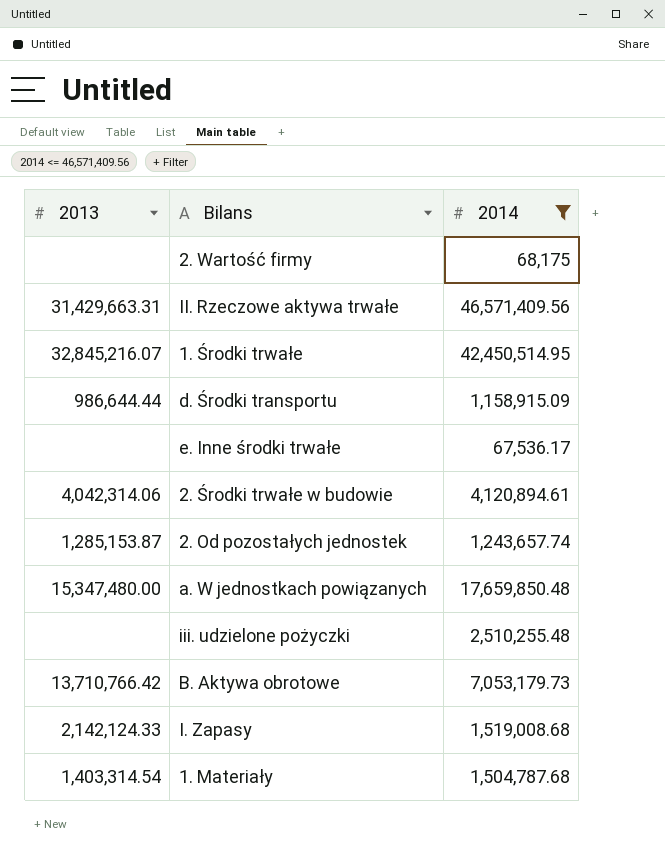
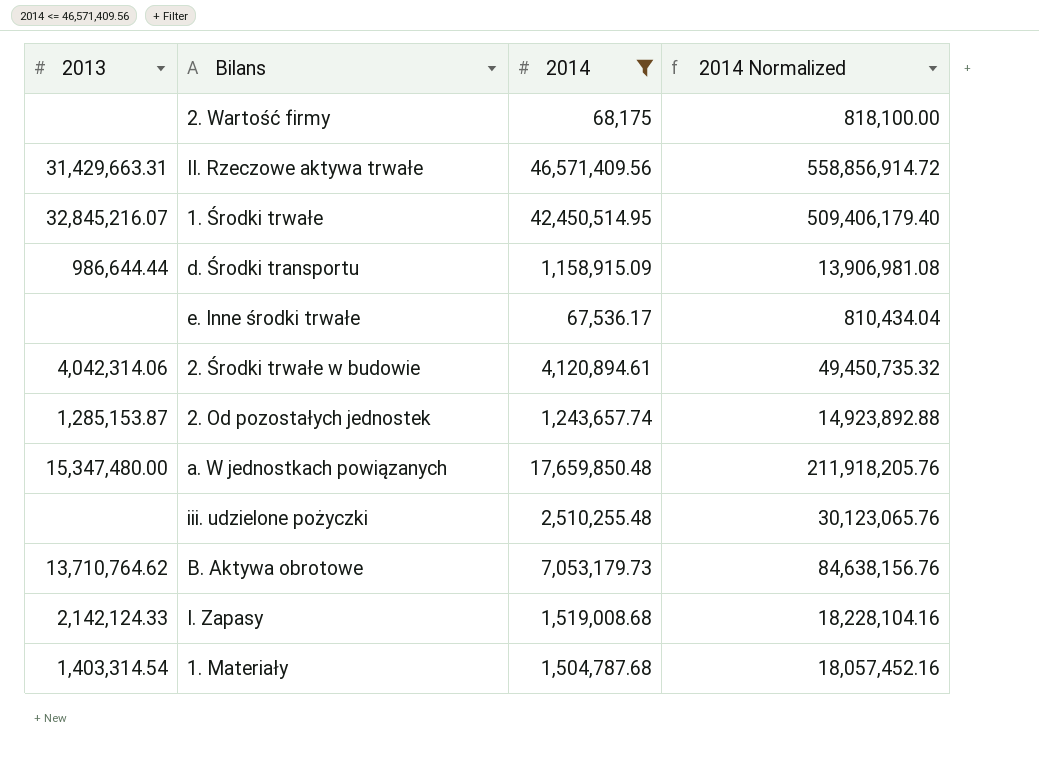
column 2014 Normalized | formula: none -> [2014] * 12
B. Aktywa obrotowe | 2013: 13,710,766.42 -> 13,710,764.62

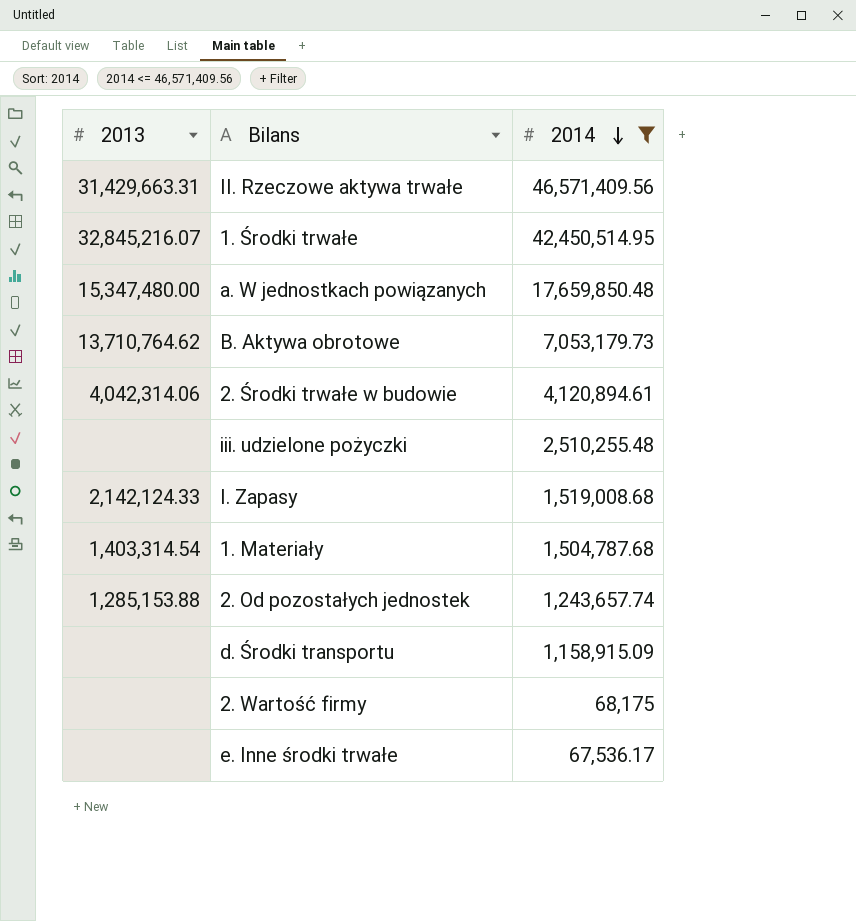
row order: none -> 2014 descending
column 2014 Normalized | formula: [2014] * 12 -> none
2. Od pozostałych jednostek | 2013: 1,285,153.87 -> 1,285,153.88
d. Środki transportu | 2013: 986,644.44 -> none

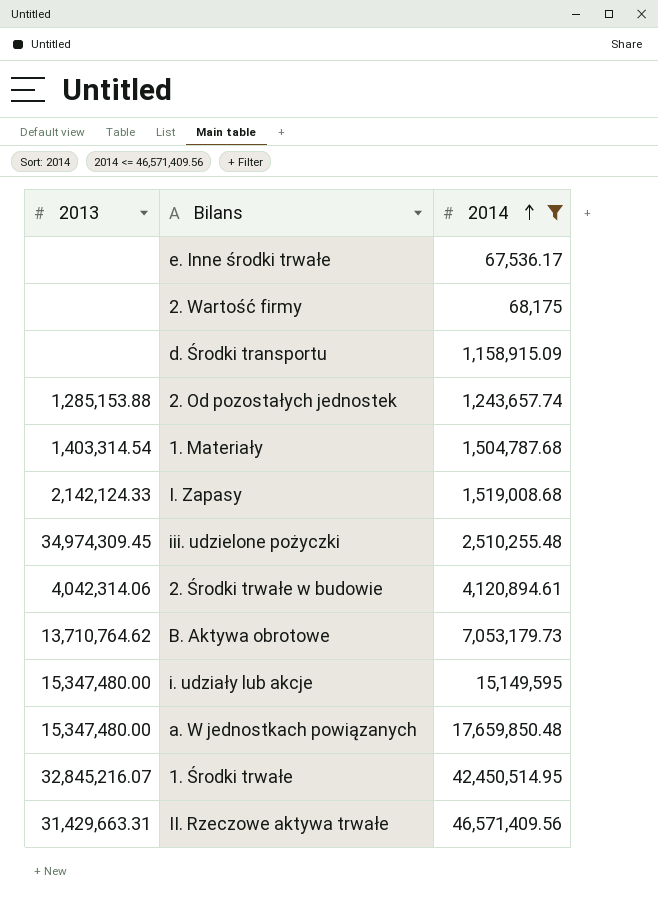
row order: 2014 descending -> 2014 ascending
iii. udzielone pożyczki | 2013: none -> 34,974,309.45
row i. udziały lub akcje: none -> 15,347,480.00 | 15,149,595

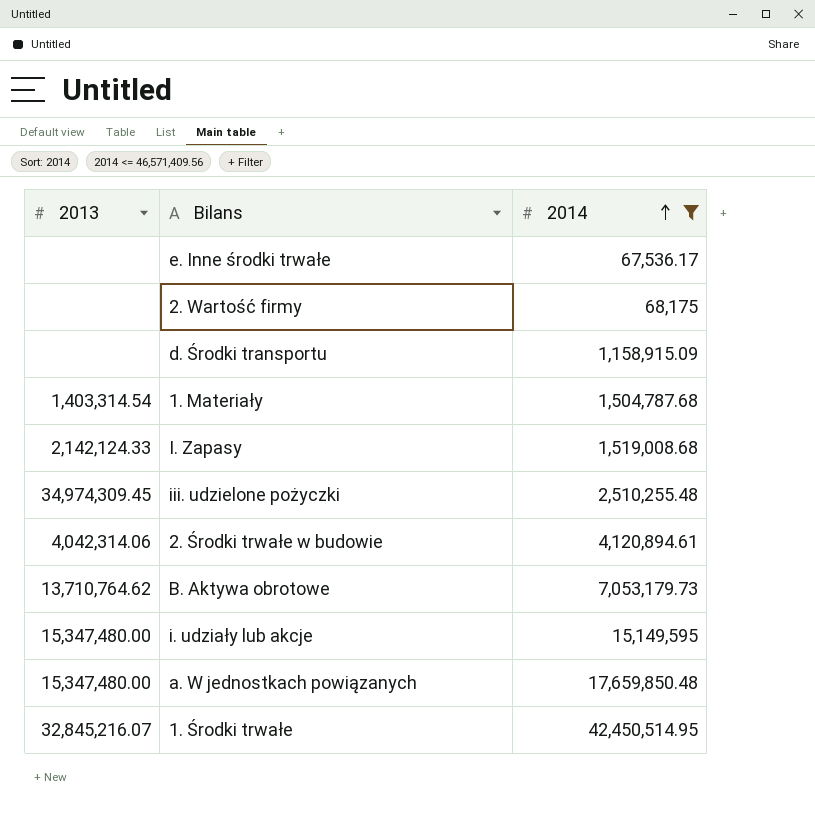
row 2. Od pozostałych jednostek: 1,285,153.88 | 1,243,657.74 -> none
row II. Rzeczowe aktywa trwałe: 31,429,663.31 | 46,571,409.56 -> none

